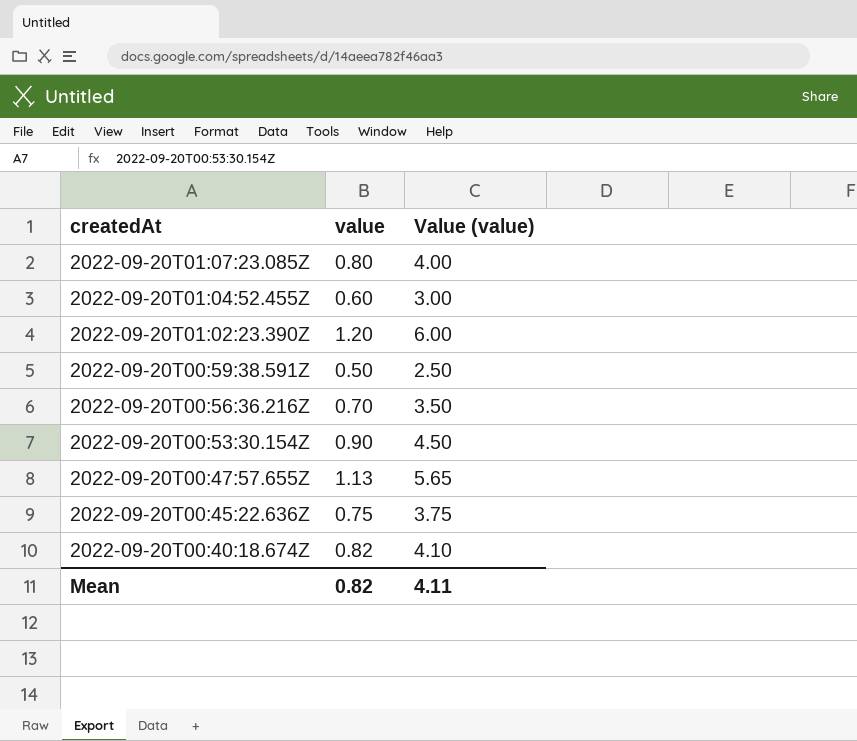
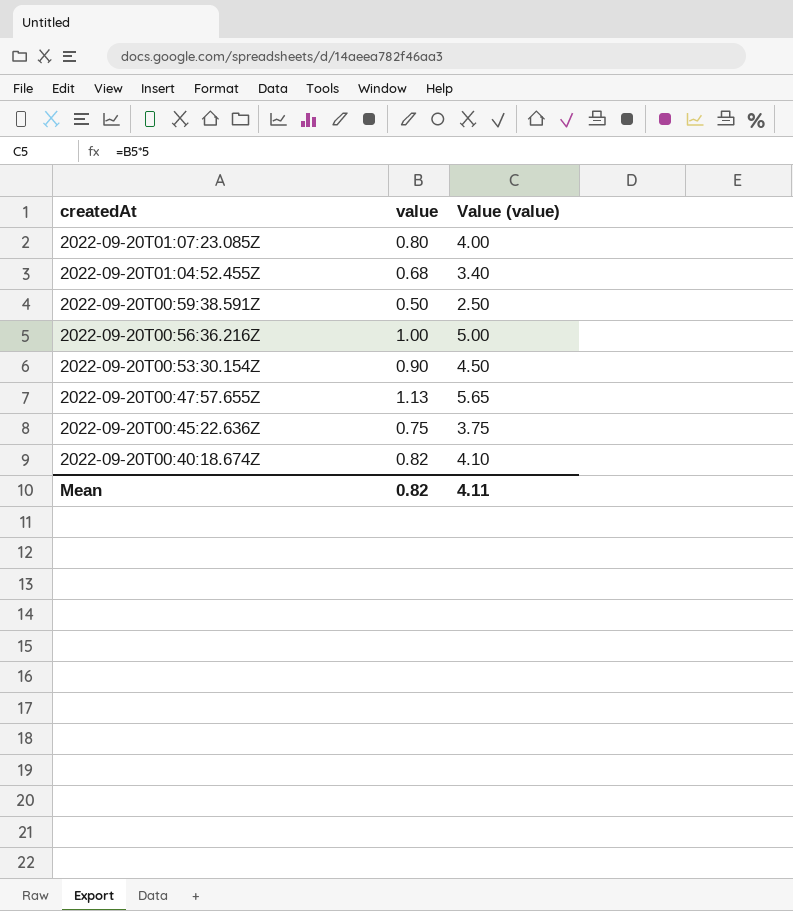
row 2022-09-20T01:02:23.390Z: 1.20 | 6.00 -> none
2022-09-20T01:04:52.455Z | value: 0.60 -> 0.68
2022-09-20T01:04:52.455Z | Value (value): 3.00 -> 3.40
2022-09-20T00:56:36.216Z | value: 0.70 -> 1.00
2022-09-20T00:56:36.216Z | Value (value): 3.50 -> 5.00

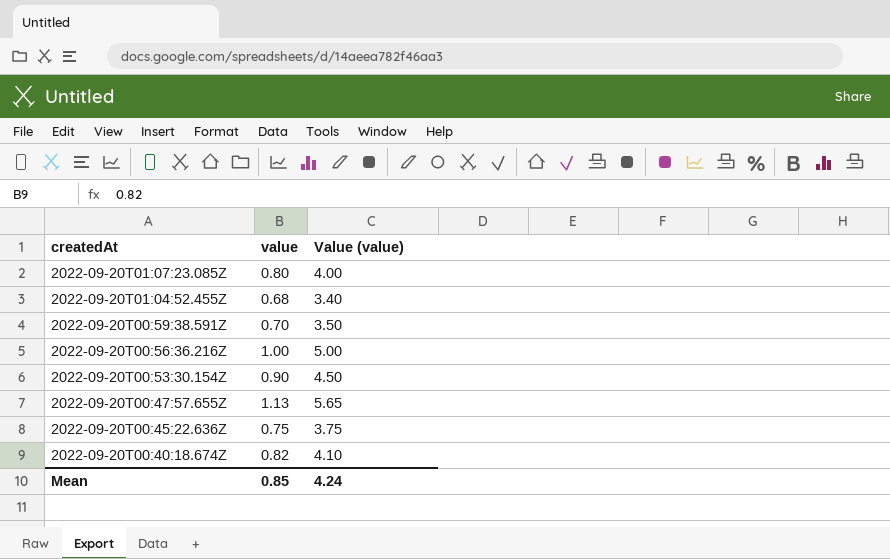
2022-09-20T00:59:38.591Z | value: 0.50 -> 0.70
2022-09-20T00:59:38.591Z | Value (value): 2.50 -> 3.50
Mean | value: 0.82 -> 0.85
Mean | Value (value): 4.11 -> 4.24

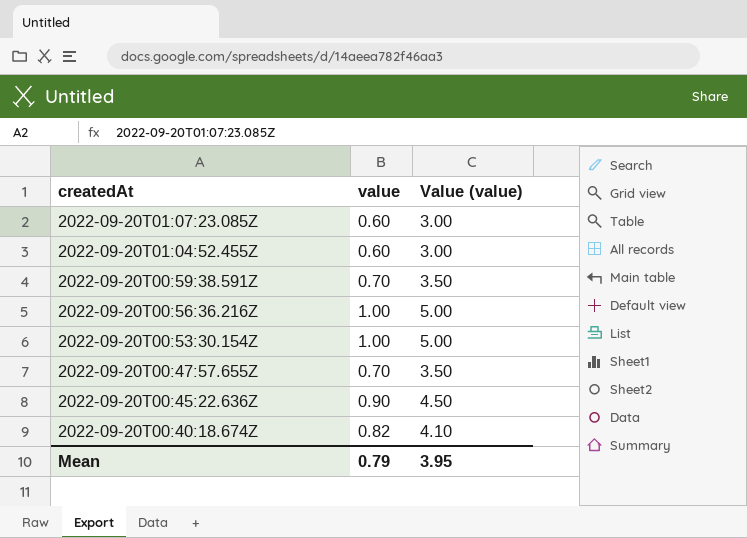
2022-09-20T01:07:23.085Z | value: 0.80 -> 0.60
2022-09-20T01:07:23.085Z | Value (value): 4.00 -> 3.00
2022-09-20T01:04:52.455Z | value: 0.68 -> 0.60
2022-09-20T01:04:52.455Z | Value (value): 3.40 -> 3.00
2022-09-20T00:53:30.154Z | value: 0.90 -> 1.00
2022-09-20T00:53:30.154Z | Value (value): 4.50 -> 5.00
2022-09-20T00:47:57.655Z | value: 1.13 -> 0.70
2022-09-20T00:47:57.655Z | Value (value): 5.65 -> 3.50
2022-09-20T00:45:22.636Z | value: 0.75 -> 0.90
2022-09-20T00:45:22.636Z | Value (value): 3.75 -> 4.50
Mean | value: 0.85 -> 0.79
Mean | Value (value): 4.24 -> 3.95

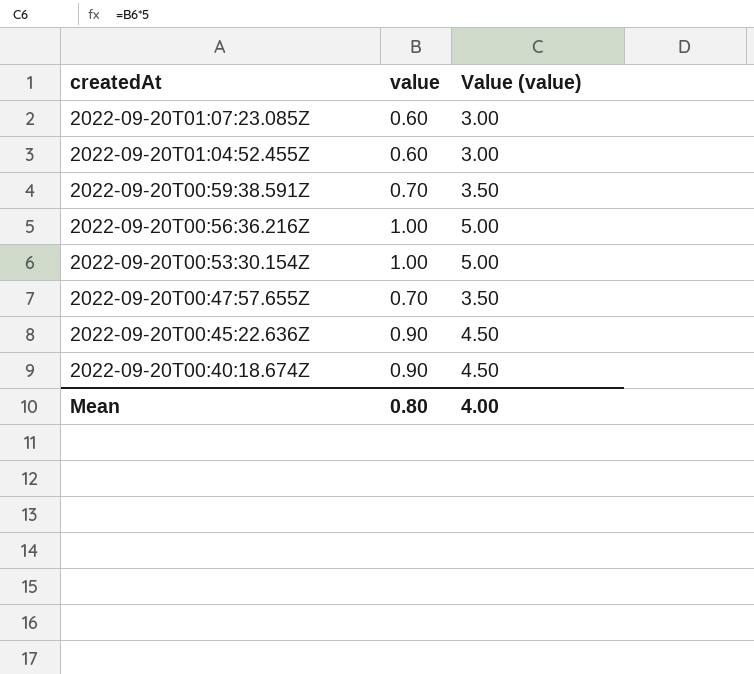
2022-09-20T00:40:18.674Z | value: 0.82 -> 0.90
2022-09-20T00:40:18.674Z | Value (value): 4.10 -> 4.50
Mean | value: 0.79 -> 0.80
Mean | Value (value): 3.95 -> 4.00

